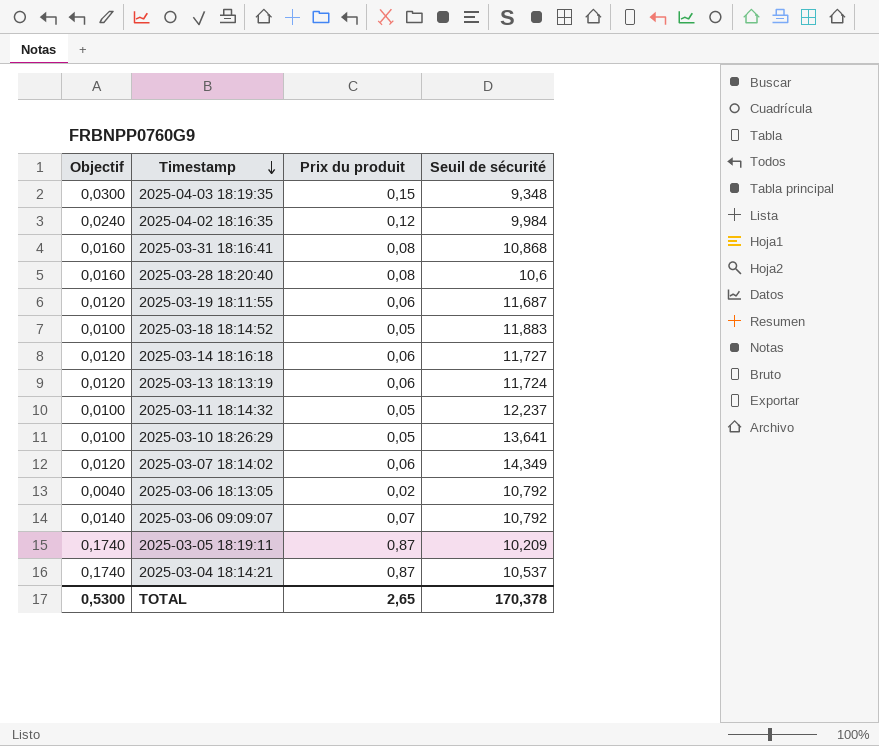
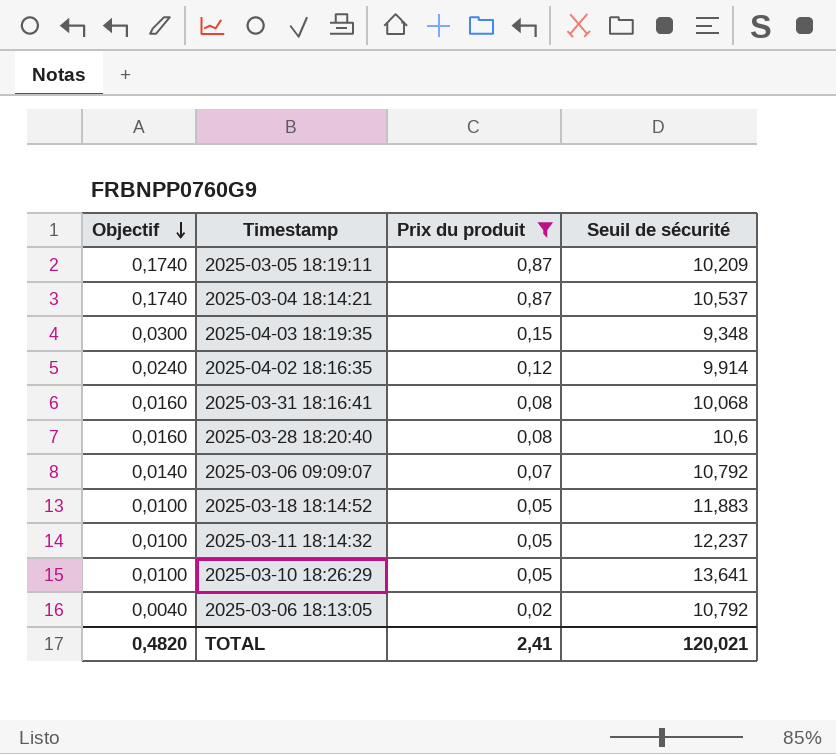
filter: none -> Prix du produit != 0,06
row order: Timestamp descending -> Objectif descending
2025-04-02 18:16:35 | Seuil de sécurité: 9,984 -> 9,914
2025-03-31 18:16:41 | Seuil de sécurité: 10,868 -> 10,068
TOTAL | Objectif: 0,5300 -> 0,4820
TOTAL | Prix du produit: 2,65 -> 2,41
TOTAL | Seuil de sécurité: 170,378 -> 120,021

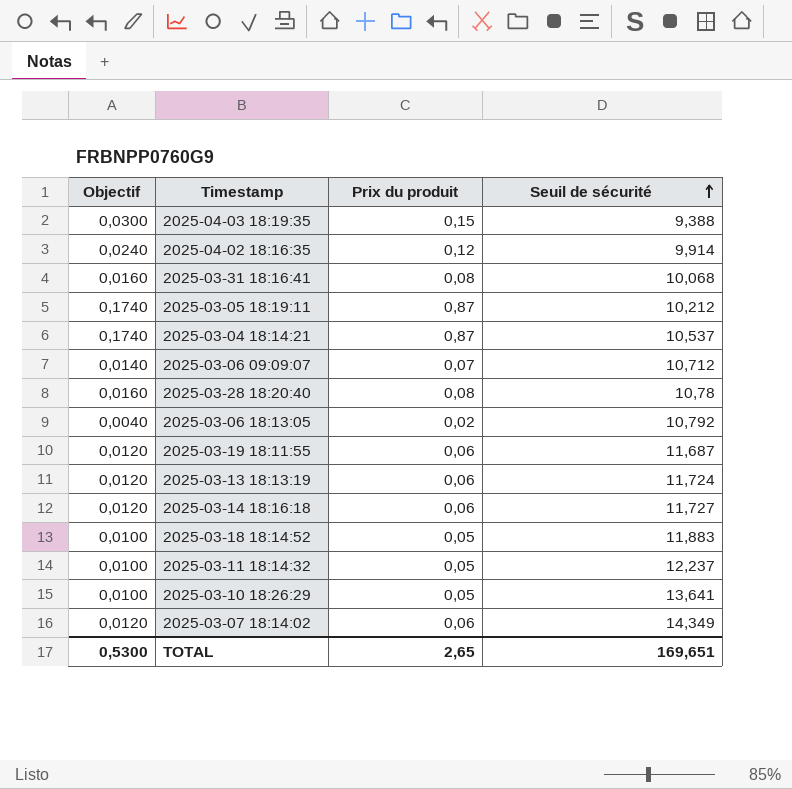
filter: Prix du produit != 0,06 -> none
row order: Objectif descending -> Seuil de sécurité ascending
2025-04-03 18:19:35 | Seuil de sécurité: 9,348 -> 9,388
2025-03-05 18:19:11 | Seuil de sécurité: 10,209 -> 10,212
2025-03-06 09:09:07 | Seuil de sécurité: 10,792 -> 10,712
2025-03-28 18:20:40 | Seuil de sécurité: 10,6 -> 10,78
TOTAL | Objectif: 0,4820 -> 0,5300
TOTAL | Prix du produit: 2,41 -> 2,65
TOTAL | Seuil de sécurité: 120,021 -> 169,651

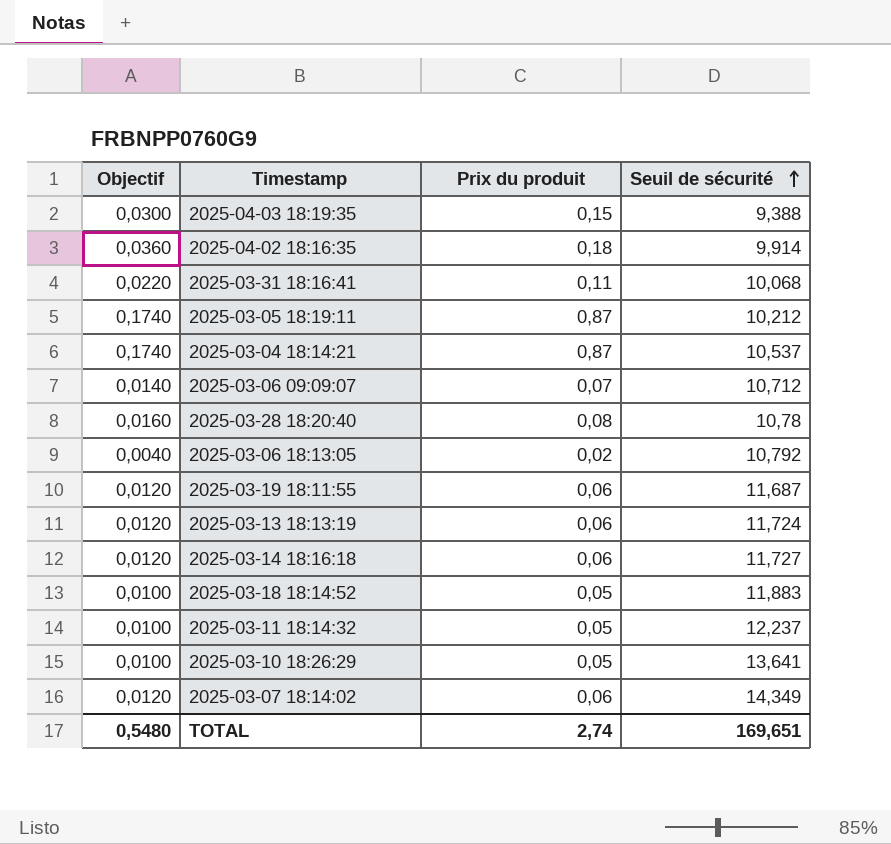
2025-04-02 18:16:35 | Objectif: 0,0240 -> 0,0360
2025-04-02 18:16:35 | Prix du produit: 0,12 -> 0,18
2025-03-31 18:16:41 | Objectif: 0,0160 -> 0,0220
2025-03-31 18:16:41 | Prix du produit: 0,08 -> 0,11
TOTAL | Objectif: 0,5300 -> 0,5480
TOTAL | Prix du produit: 2,65 -> 2,74

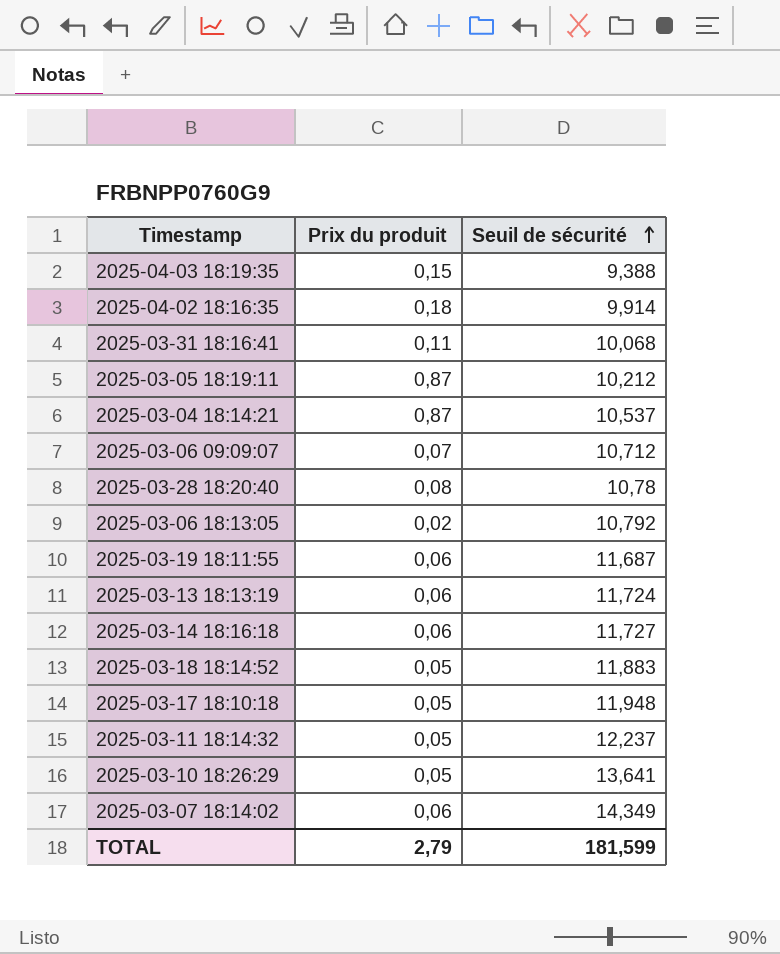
column Objectif | formula: [Prix du produit] * 0,2 -> none
row 2025-03-17 18:10:18: none -> 0,05 | 11,948
TOTAL | Prix du produit: 2,74 -> 2,79
TOTAL | Seuil de sécurité: 169,651 -> 181,599

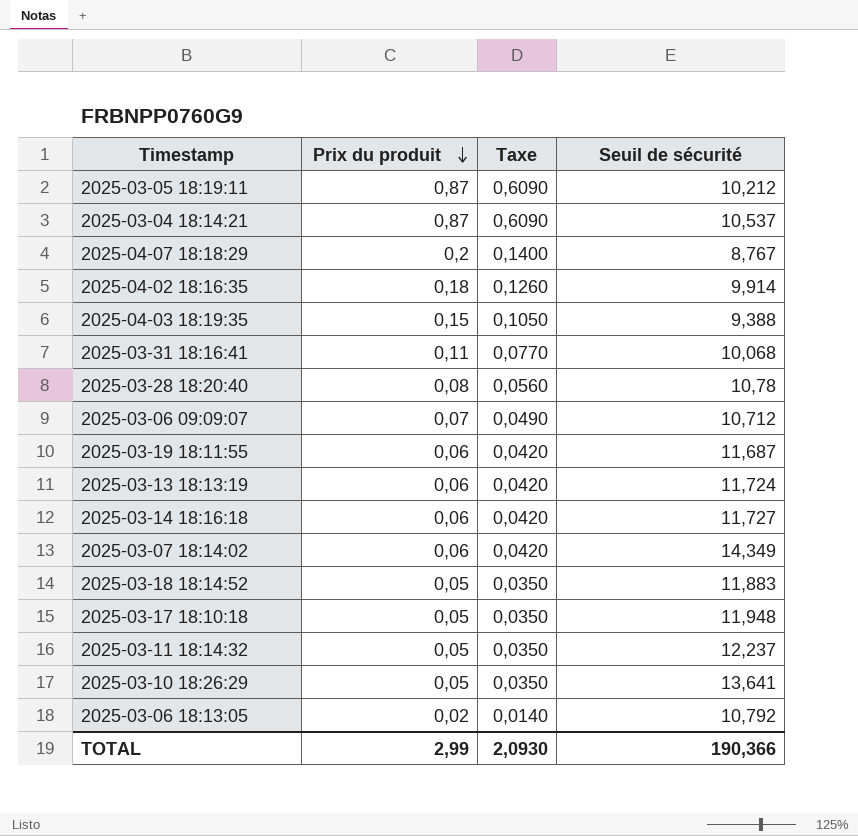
row order: Seuil de sécurité ascending -> Prix du produit descending
column Taxe | formula: none -> [Prix du produit] * 0,7
row 2025-04-07 18:18:29: none -> 0,2 | 0,1400 | 8,767
TOTAL | Prix du produit: 2,79 -> 2,99
TOTAL | Seuil de sécurité: 181,599 -> 190,366

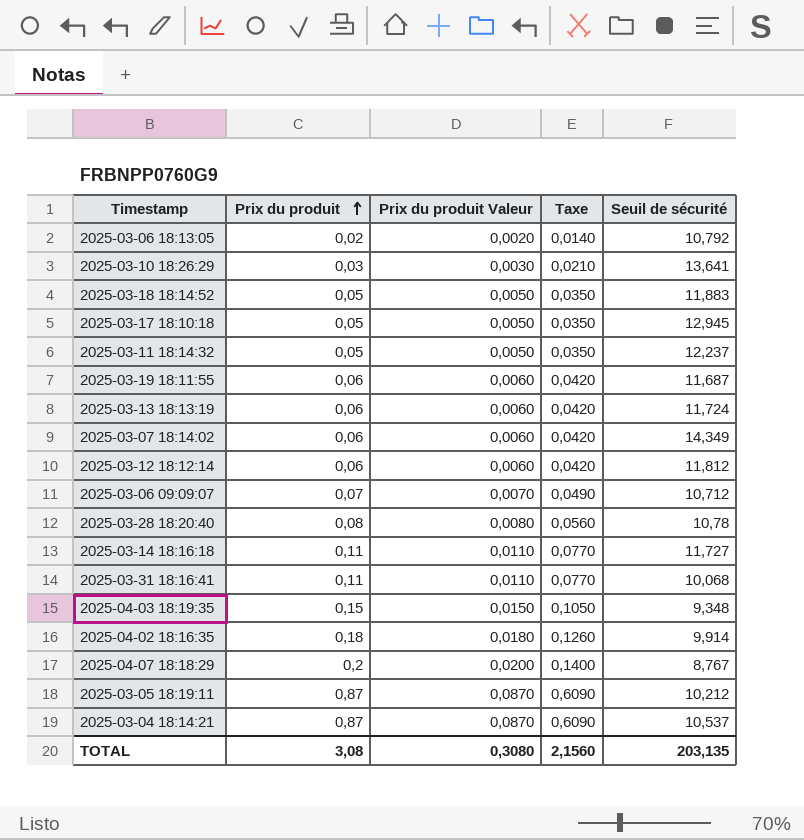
row order: Prix du produit descending -> Prix du produit ascending
column Prix du produit Valeur | formula: none -> [Prix du produit] * 0,1
2025-03-10 18:26:29 | Prix du produit: 0,05 -> 0,03
2025-03-10 18:26:29 | Taxe: 0,0350 -> 0,0210
2025-03-17 18:10:18 | Seuil de sécurité: 11,948 -> 12,945
row 2025-03-12 18:12:14: none -> 0,06 | 0,0060 | 0,0420 | 11,812
2025-03-14 18:16:18 | Prix du produit: 0,06 -> 0,11
2025-03-14 18:16:18 | Taxe: 0,0420 -> 0,0770
2025-04-03 18:19:35 | Seuil de sécurité: 9,388 -> 9,348
TOTAL | Prix du produit: 2,99 -> 3,08
TOTAL | Taxe: 2,0930 -> 2,1560
TOTAL | Seuil de sécurité: 190,366 -> 203,135

